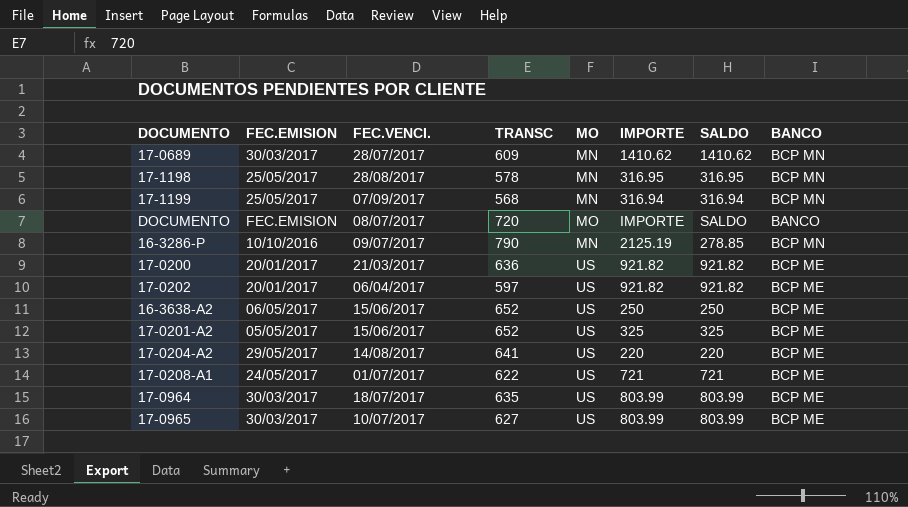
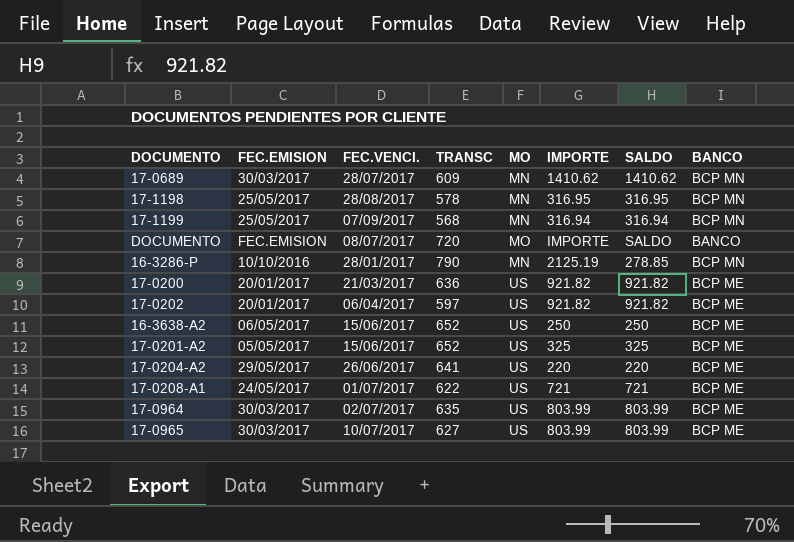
16-3286-P | FEC.VENCI.: 09/07/2017 -> 28/01/2017
17-0204-A2 | FEC.VENCI.: 14/08/2017 -> 26/06/2017
17-0964 | FEC.VENCI.: 18/07/2017 -> 02/07/2017

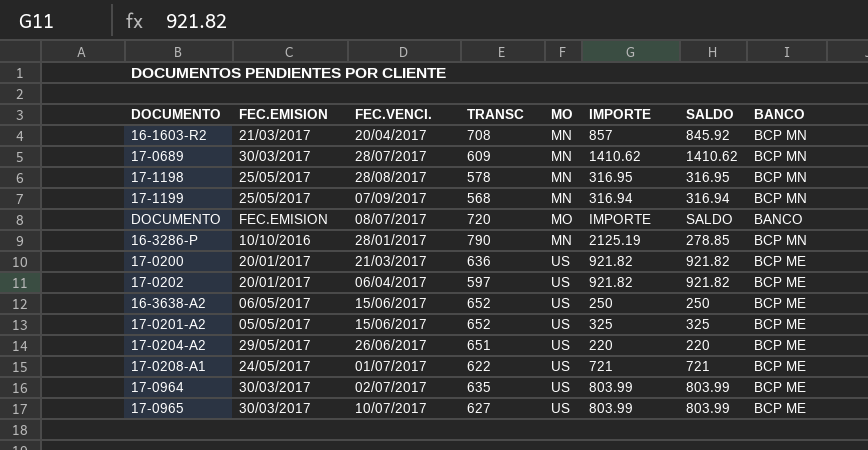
row 16-1603-R2: none -> 21/03/2017 | 20/04/2017 | 708 | MN | 857 | 845.92 | BCP MN
17-0204-A2 | TRANSC: 641 -> 651

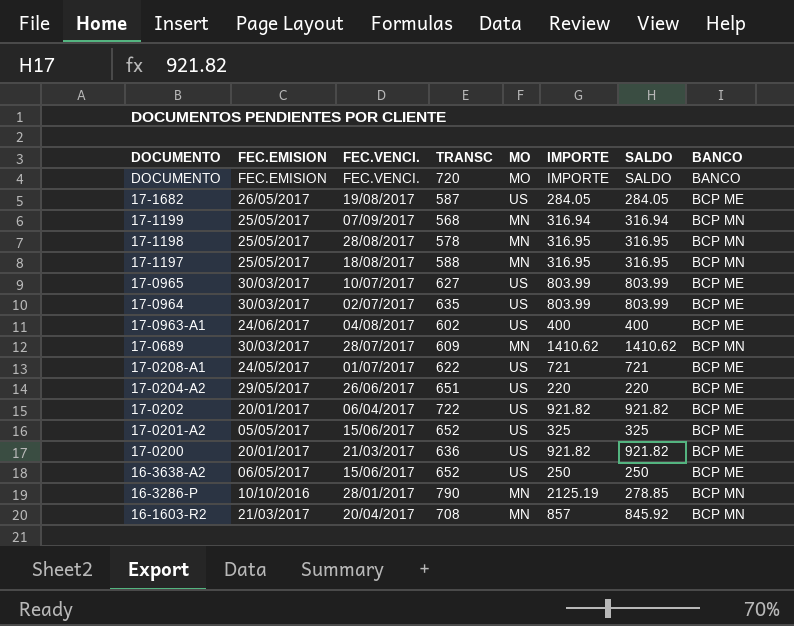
row order: none -> DOCUMENTO descending
DOCUMENTO | FEC.VENCI.: 08/07/2017 -> FEC.VENCI.
row 17-1682: none -> 26/05/2017 | 19/08/2017 | 587 | US | 284.05 | 284.05 | BCP ME
row 17-1197: none -> 25/05/2017 | 18/08/2017 | 588 | MN | 316.95 | 316.95 | BCP MN
row 17-0963-A1: none -> 24/06/2017 | 04/08/2017 | 602 | US | 400 | 400 | BCP ME
17-0202 | TRANSC: 597 -> 722

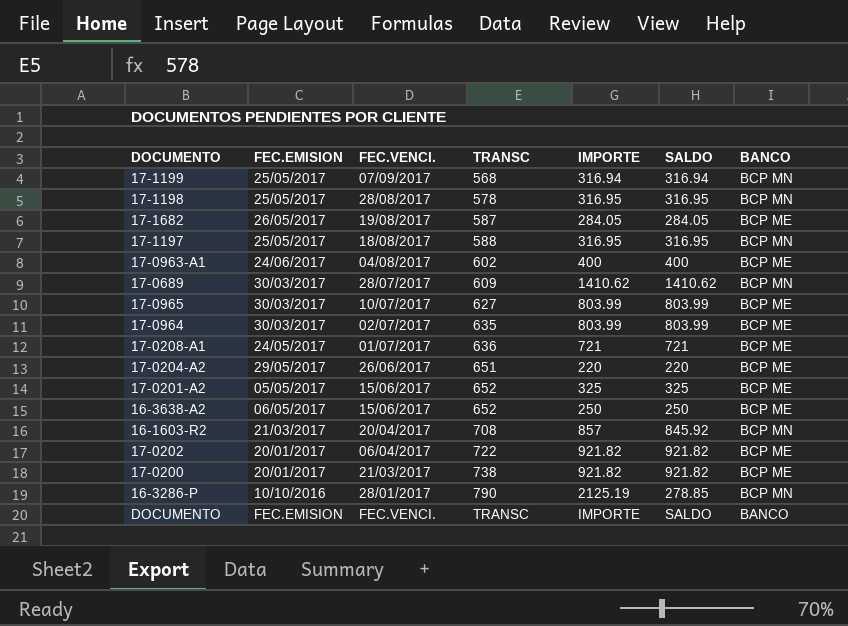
row order: DOCUMENTO descending -> TRANSC ascending
column MO | position: 5 -> none
17-0208-A1 | TRANSC: 622 -> 636
17-0200 | TRANSC: 636 -> 738
DOCUMENTO | TRANSC: 720 -> TRANSC

